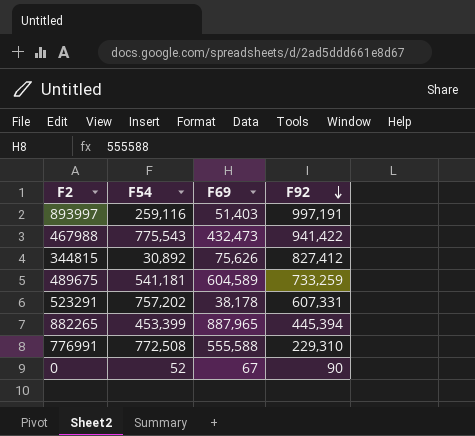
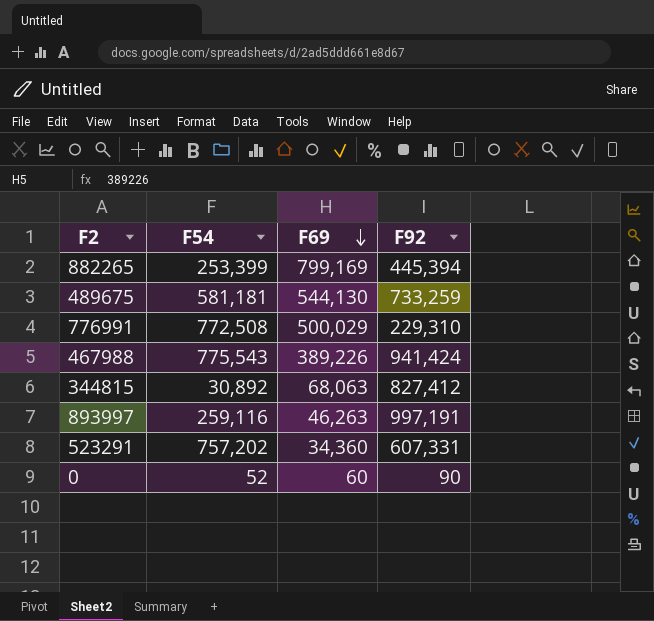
row order: F92 descending -> F69 descending
882265 | F54: 453,399 -> 253,399
882265 | F69: 887,965 -> 799,169
489675 | F54: 541,181 -> 581,181
489675 | F69: 604,589 -> 544,130
776991 | F69: 555,588 -> 500,029
467988 | F69: 432,473 -> 389,226
467988 | F92: 941,422 -> 941,424
344815 | F69: 75,626 -> 68,063
893997 | F69: 51,403 -> 46,263
523291 | F69: 38,178 -> 34,360
0 | F69: 67 -> 60

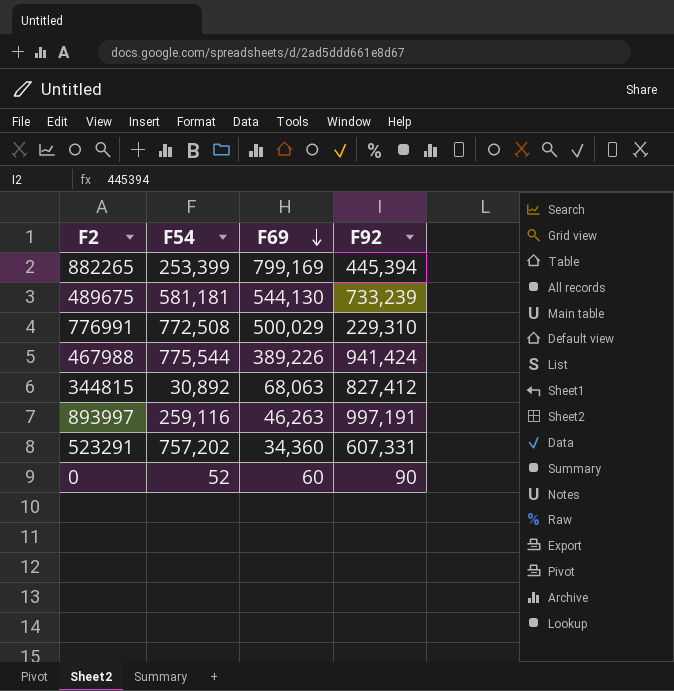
489675 | F92: 733,259 -> 733,239
467988 | F54: 775,543 -> 775,544

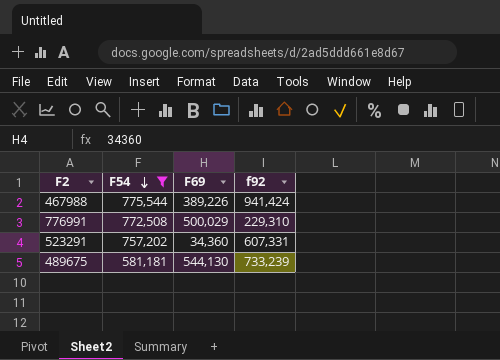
filter: none -> F54 >= 581,181
row order: F69 descending -> F54 descending
column name: F92 -> f92

